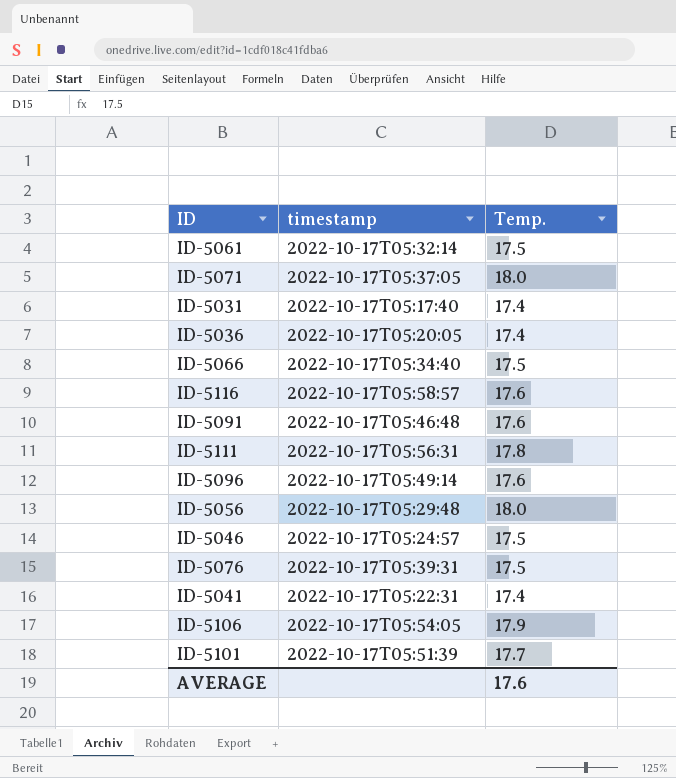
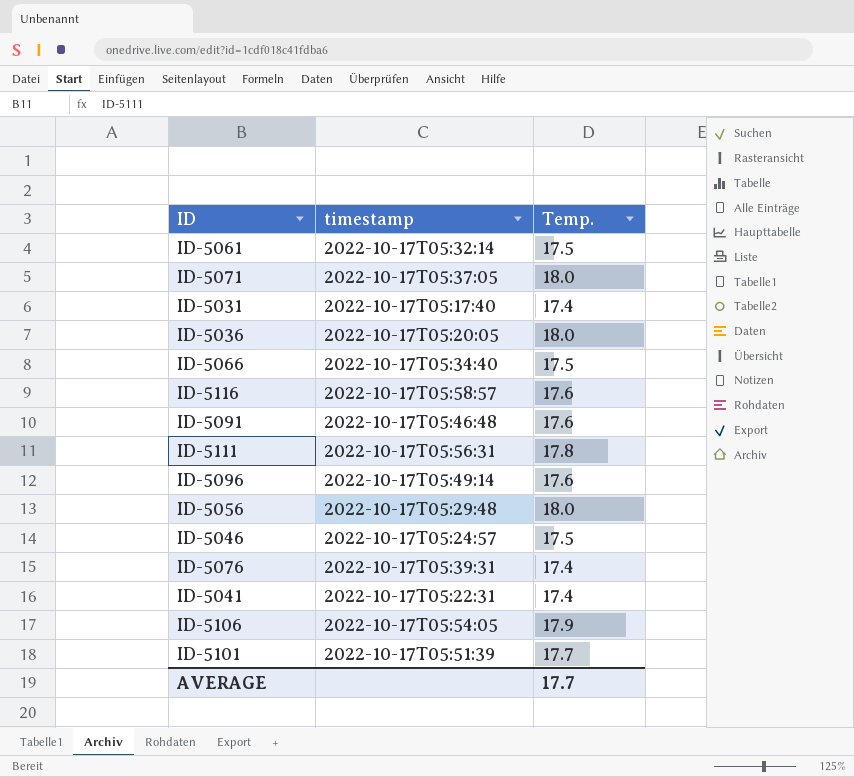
ID-5036 | Temp.: 17.4 -> 18.0
ID-5076 | Temp.: 17.5 -> 17.4
AVERAGE | Temp.: 17.6 -> 17.7

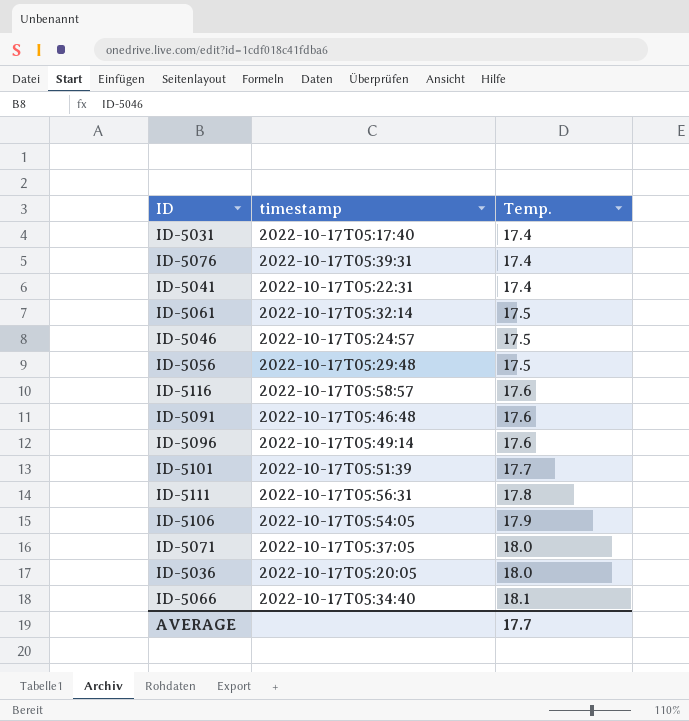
row order: none -> Temp. ascending
ID-5056 | Temp.: 18.0 -> 17.5
ID-5066 | Temp.: 17.5 -> 18.1

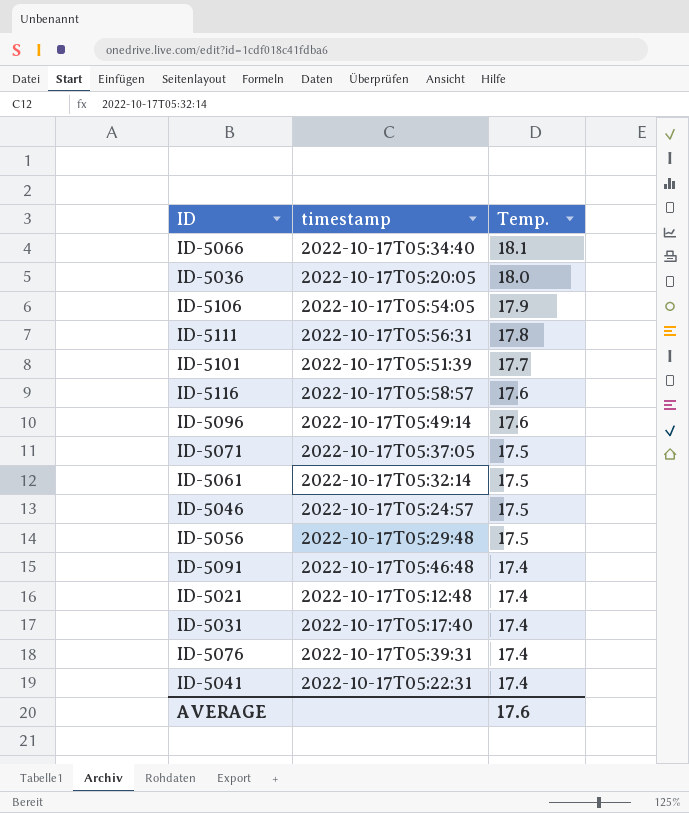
row order: Temp. ascending -> Temp. descending
ID-5071 | Temp.: 18.0 -> 17.5
ID-5091 | Temp.: 17.6 -> 17.4
row ID-5021: none -> 2022-10-17T05:12:48 | 17.4
AVERAGE | Temp.: 17.7 -> 17.6

